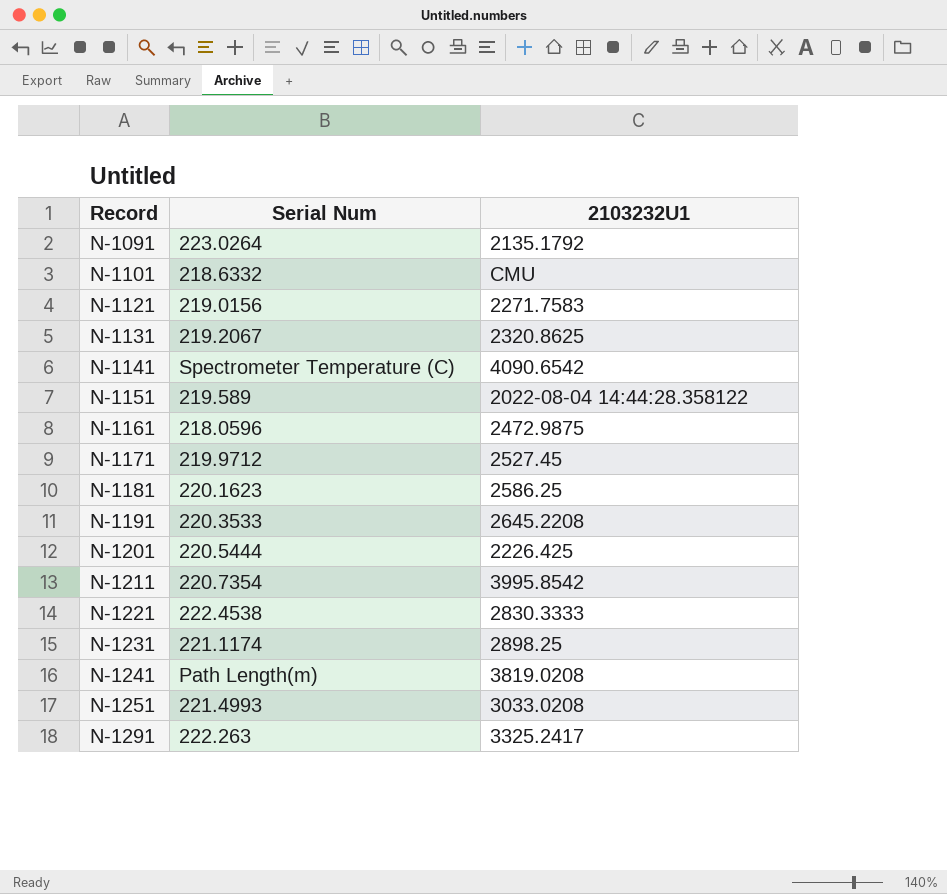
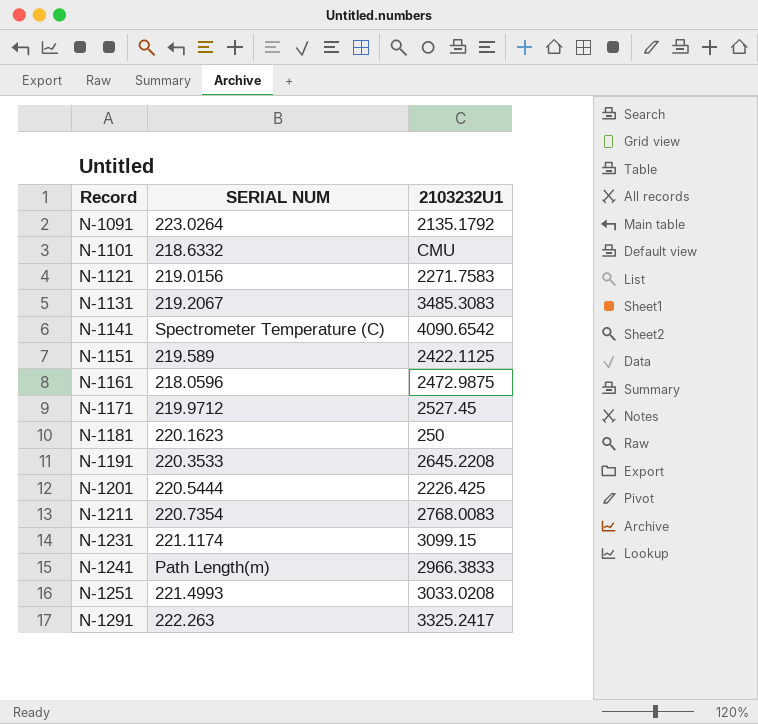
column name: Serial Num -> SERIAL NUM
row N-1221: 222.4538 | 2830.3333 -> none
N-1131 | 2103232U1: 2320.8625 -> 3485.3083
N-1151 | 2103232U1: 2022-08-04 14:44:28.358122 -> 2422.1125
N-1181 | 2103232U1: 2586.25 -> 250
N-1211 | 2103232U1: 3995.8542 -> 2768.0083
N-1231 | 2103232U1: 2898.25 -> 3099.15
N-1241 | 2103232U1: 3819.0208 -> 2966.3833

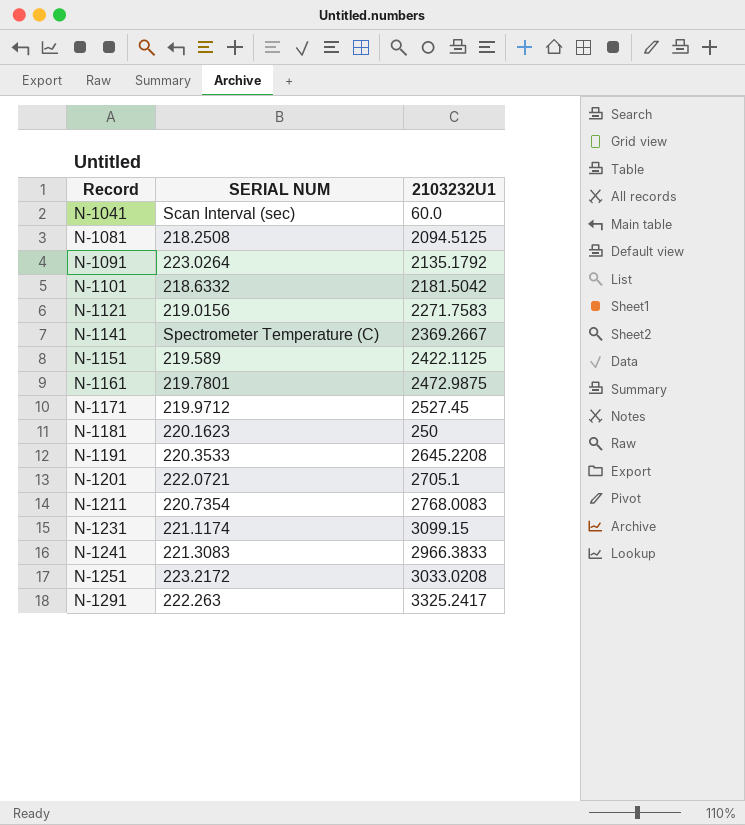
row N-1131: 219.2067 | 3485.3083 -> none
row N-1041: none -> Scan Interval (sec) | 60.0
row N-1081: none -> 218.2508 | 2094.5125
N-1101 | 2103232U1: CMU -> 2181.5042
N-1141 | 2103232U1: 4090.6542 -> 2369.2667
N-1161 | SERIAL NUM: 218.0596 -> 219.7801
N-1201 | SERIAL NUM: 220.5444 -> 222.0721
N-1201 | 2103232U1: 2226.425 -> 2705.1
N-1241 | SERIAL NUM: Path Length(m) -> 221.3083
N-1251 | SERIAL NUM: 221.4993 -> 223.2172

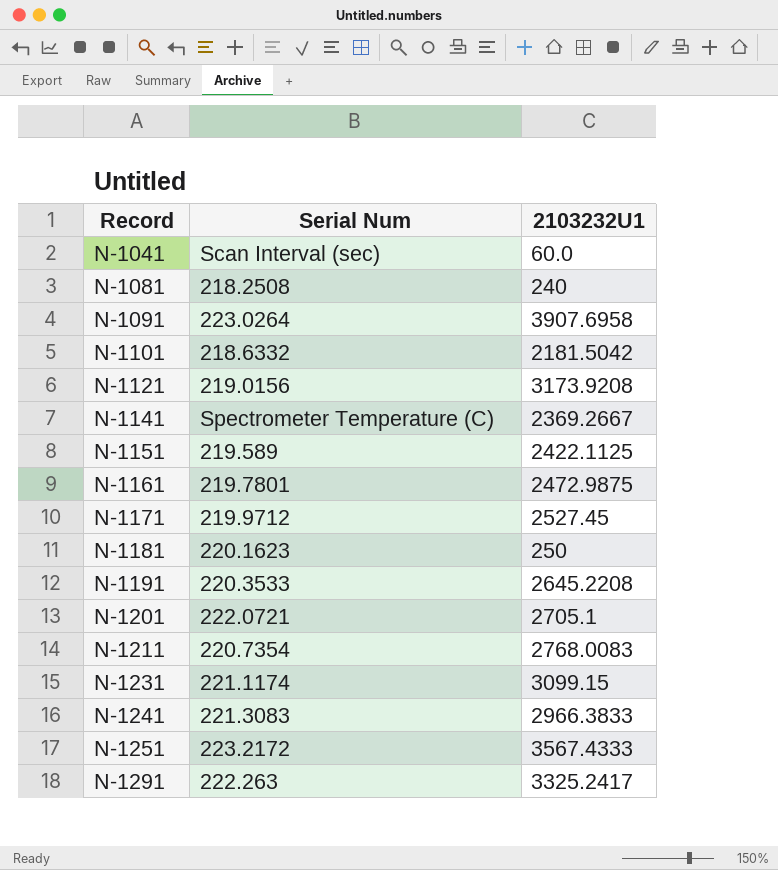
column name: SERIAL NUM -> Serial Num
N-1081 | 2103232U1: 2094.5125 -> 240
N-1091 | 2103232U1: 2135.1792 -> 3907.6958
N-1121 | 2103232U1: 2271.7583 -> 3173.9208
N-1251 | 2103232U1: 3033.0208 -> 3567.4333

